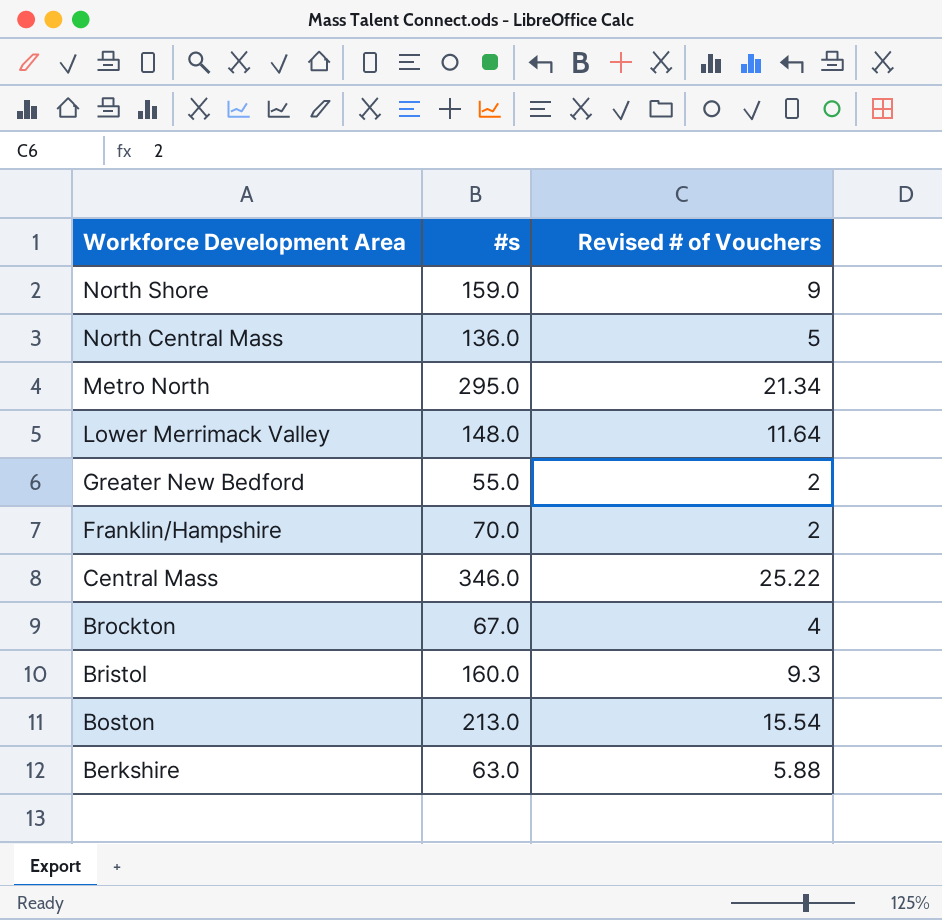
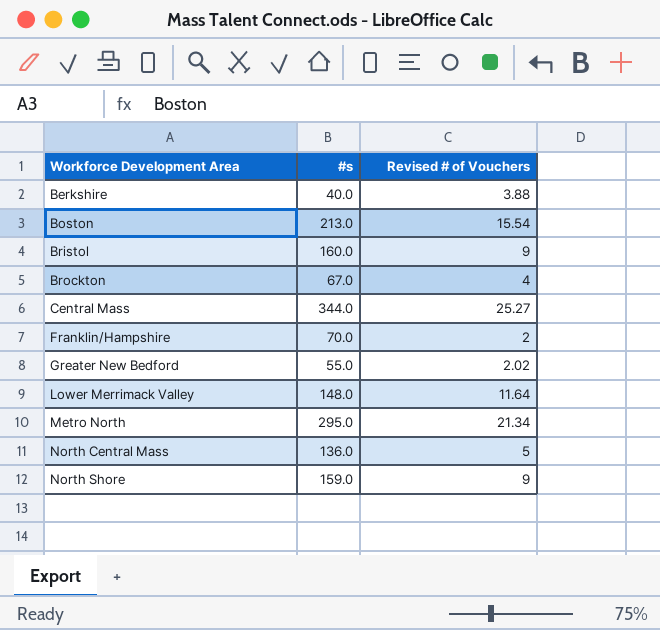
row order: Workforce Development Area descending -> Workforce Development Area ascending
Berkshire | #s: 63.0 -> 40.0
Berkshire | Revised # of Vouchers: 5.88 -> 3.88
Bristol | Revised # of Vouchers: 9.3 -> 9
Central Mass | #s: 346.0 -> 344.0
Central Mass | Revised # of Vouchers: 25.22 -> 25.27
Greater New Bedford | Revised # of Vouchers: 2 -> 2.02

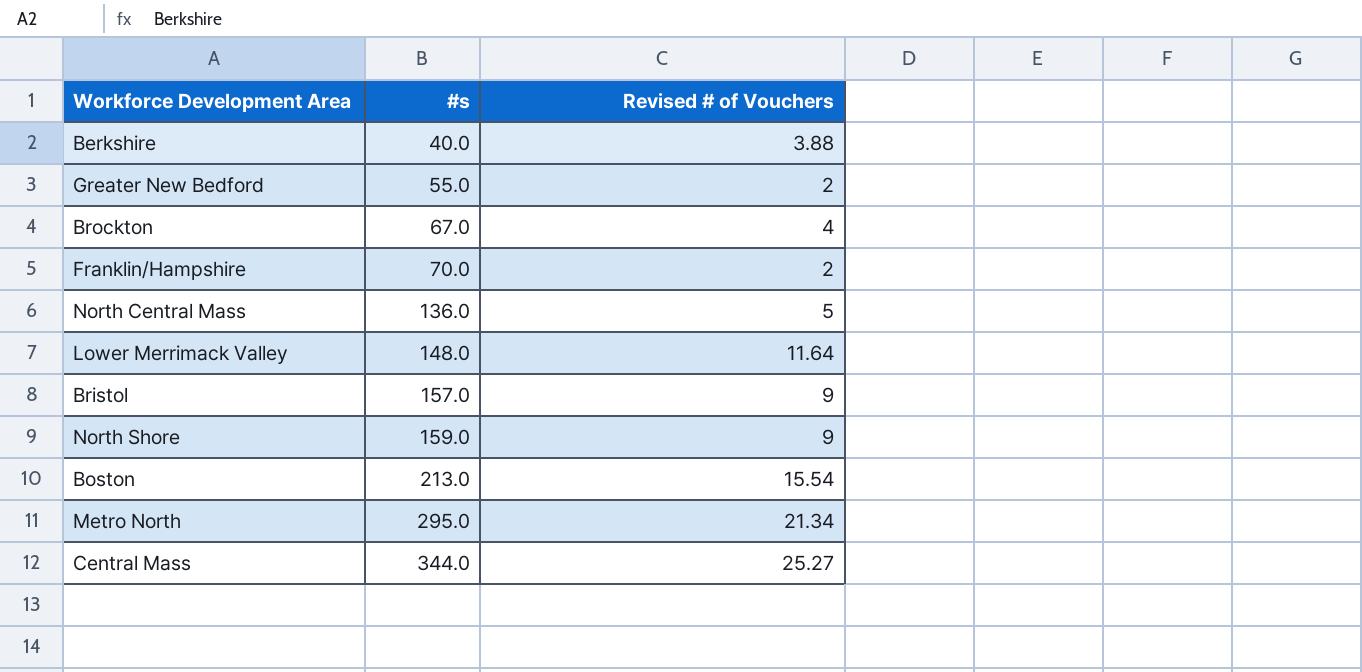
row order: Workforce Development Area ascending -> #s ascending
Greater New Bedford | Revised # of Vouchers: 2.02 -> 2
Bristol | #s: 160.0 -> 157.0

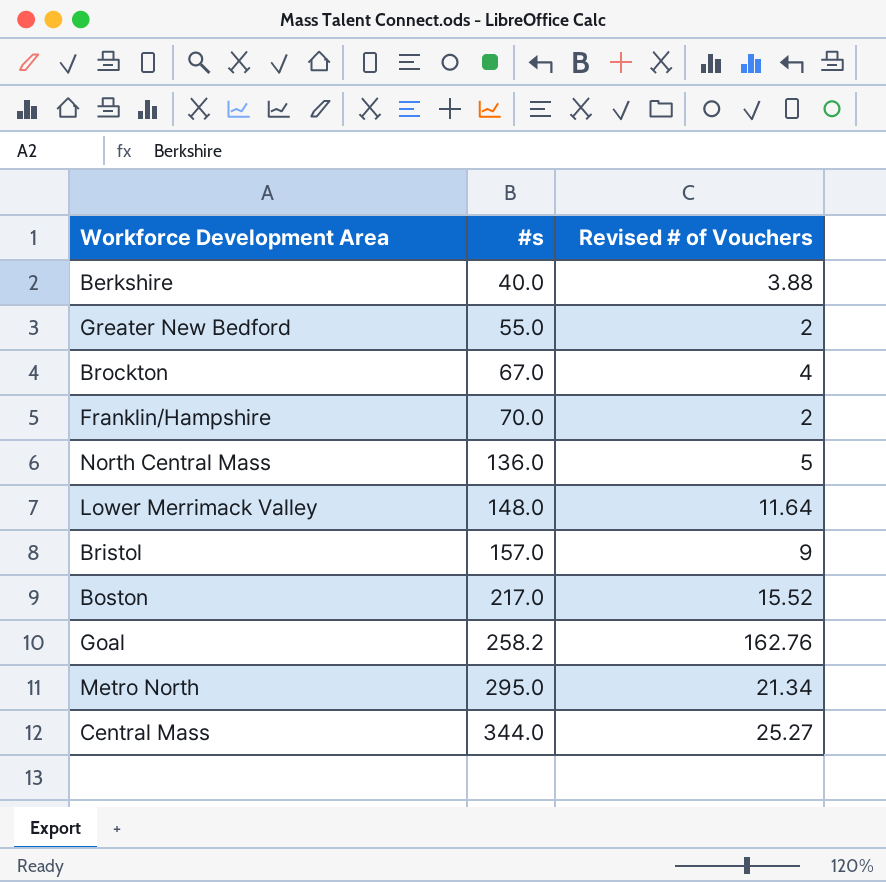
row North Shore: 159.0 | 9 -> none
Boston | #s: 213.0 -> 217.0
Boston | Revised # of Vouchers: 15.54 -> 15.52
row Goal: none -> 258.2 | 162.76

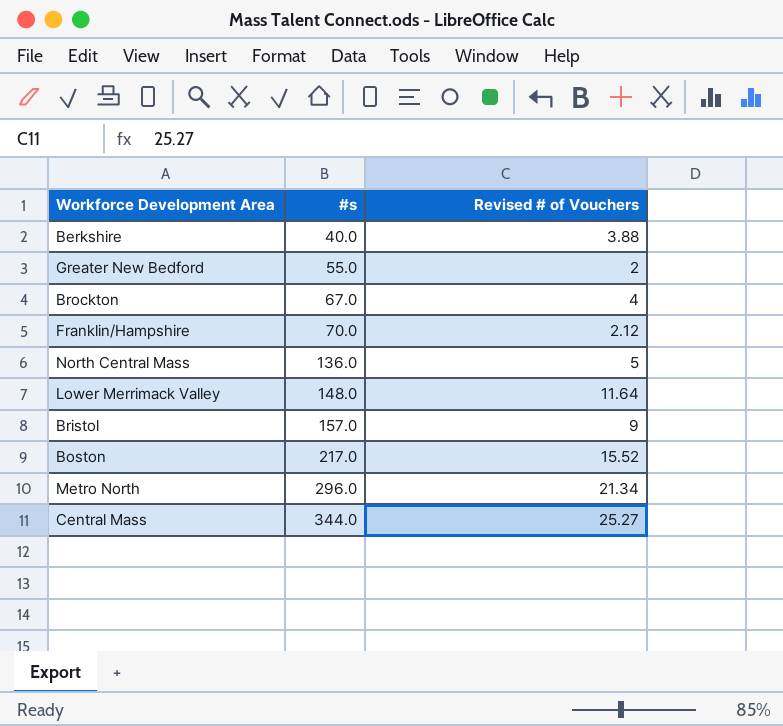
row Goal: 258.2 | 162.76 -> none
Franklin/Hampshire | Revised # of Vouchers: 2 -> 2.12
Metro North | #s: 295.0 -> 296.0

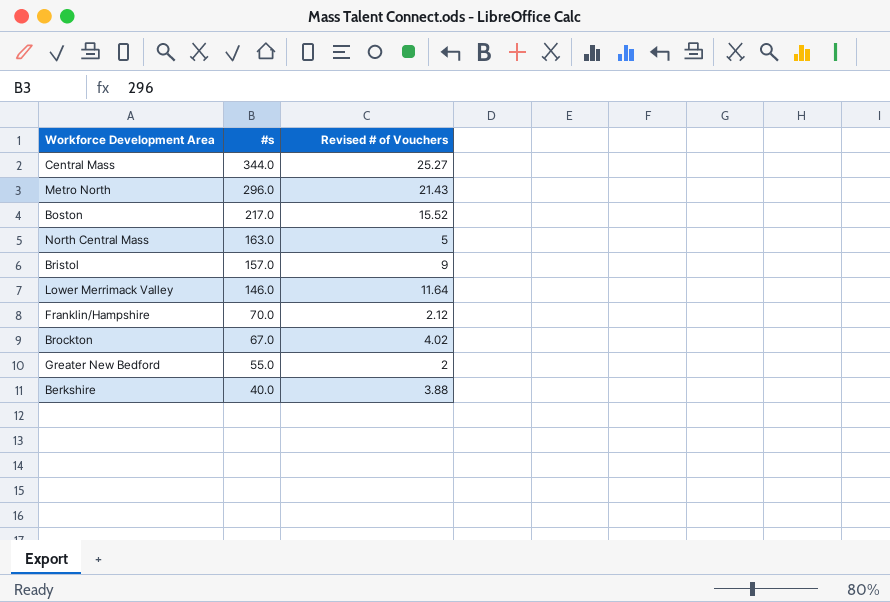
row order: #s ascending -> #s descending
Metro North | Revised # of Vouchers: 21.34 -> 21.43
North Central Mass | #s: 136.0 -> 163.0
Lower Merrimack Valley | #s: 148.0 -> 146.0
Brockton | Revised # of Vouchers: 4 -> 4.02

